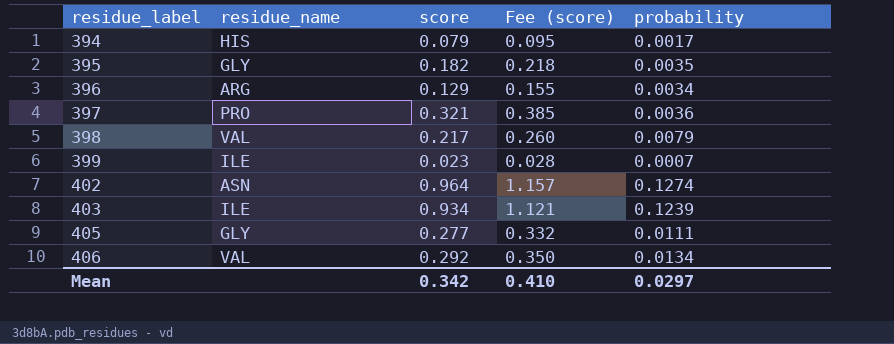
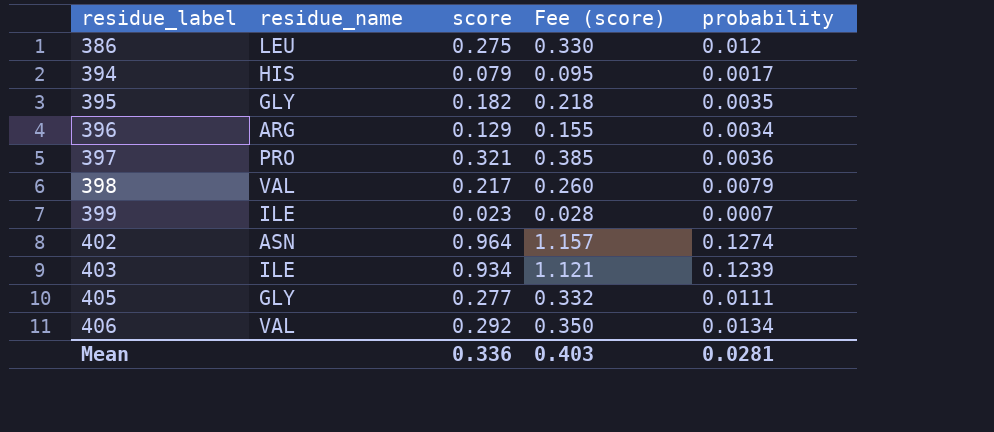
row 386: none -> LEU | 0.275 | 0.330 | 0.012
Mean | score: 0.342 -> 0.336
Mean | Fee (score): 0.410 -> 0.403
Mean | probability: 0.0297 -> 0.0281

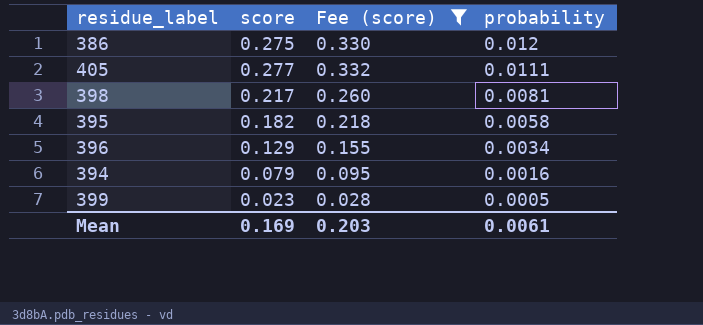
filter: none -> Fee (score) <= 0.332
row order: residue_label ascending -> probability descending
column residue_name | position: 2 -> none
398 | probability: 0.0079 -> 0.0081
395 | probability: 0.0035 -> 0.0058
394 | probability: 0.0017 -> 0.0016
399 | probability: 0.0007 -> 0.0005
Mean | score: 0.336 -> 0.169
Mean | Fee (score): 0.403 -> 0.203
Mean | probability: 0.0281 -> 0.0061

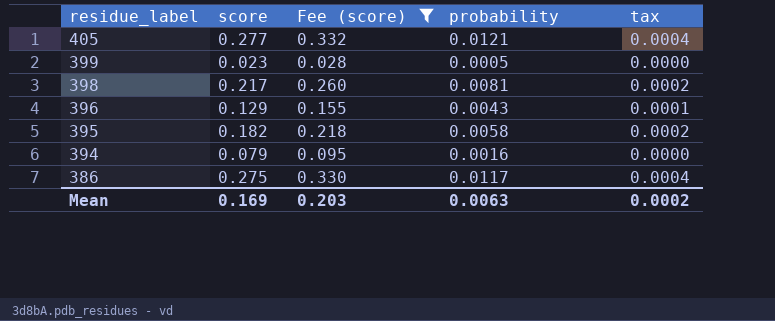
row order: probability descending -> residue_label descending
column tax | formula: none -> [probability] * 0.03
405 | probability: 0.0111 -> 0.0121
396 | probability: 0.0034 -> 0.0043
386 | probability: 0.012 -> 0.0117
Mean | probability: 0.0061 -> 0.0063

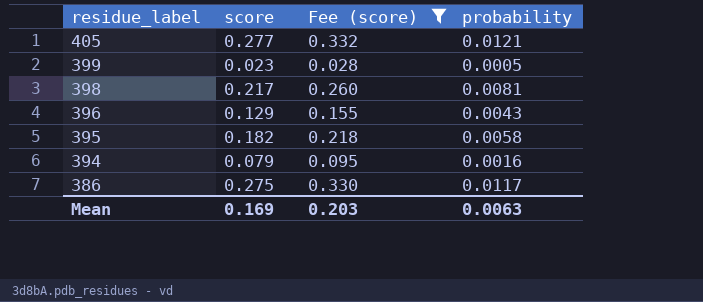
column tax | formula: [probability] * 0.03 -> none

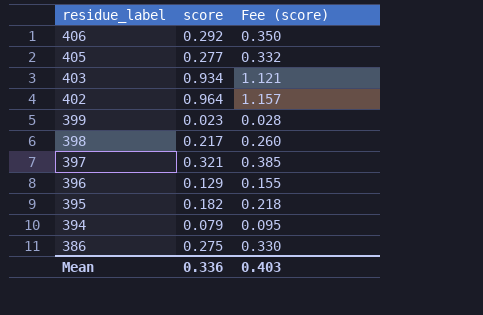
filter: Fee (score) <= 0.332 -> none
column probability | position: 4 -> none
Mean | score: 0.169 -> 0.336
Mean | Fee (score): 0.203 -> 0.403

